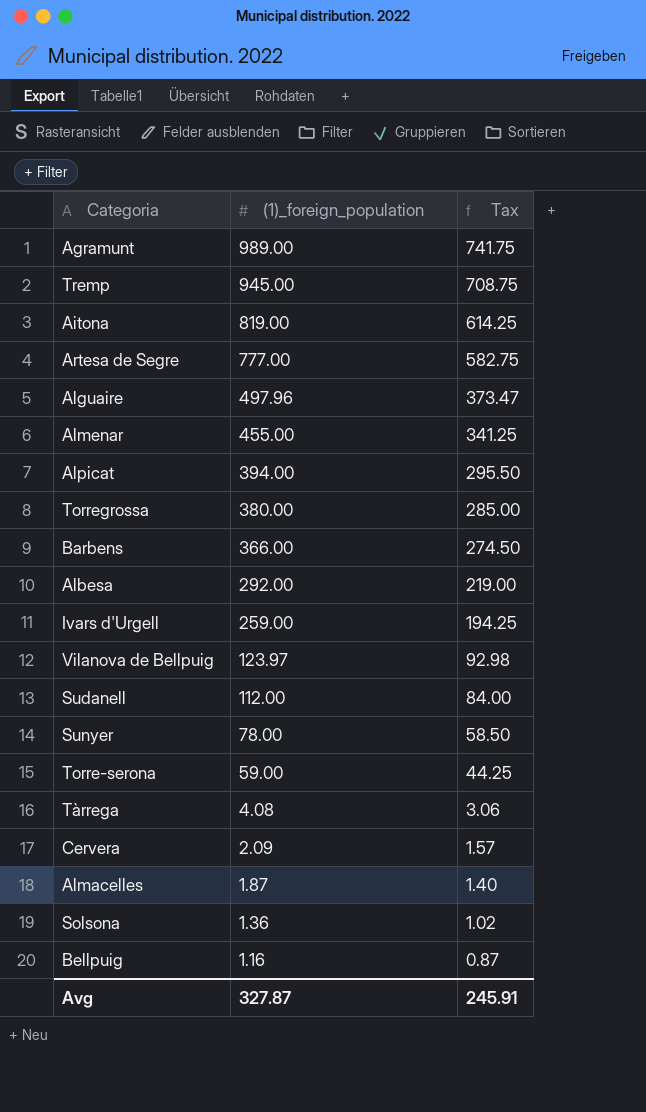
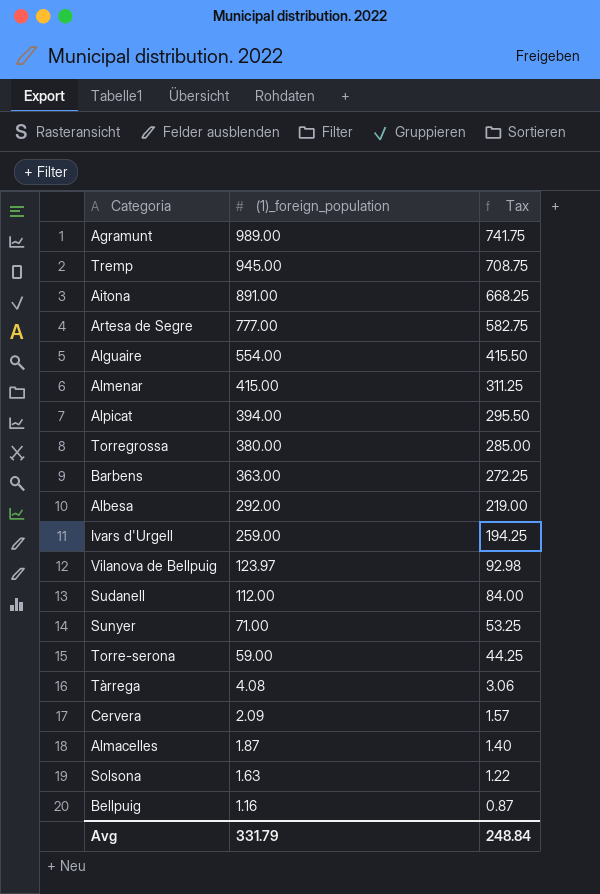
Aitona | (1)_foreign_population: 819.00 -> 891.00
Aitona | Tax: 614.25 -> 668.25
Alguaire | (1)_foreign_population: 497.96 -> 554.00
Alguaire | Tax: 373.47 -> 415.50
Almenar | (1)_foreign_population: 455.00 -> 415.00
Almenar | Tax: 341.25 -> 311.25
Barbens | (1)_foreign_population: 366.00 -> 363.00
Barbens | Tax: 274.50 -> 272.25
Sunyer | (1)_foreign_population: 78.00 -> 71.00
Sunyer | Tax: 58.50 -> 53.25
Solsona | (1)_foreign_population: 1.36 -> 1.63
Solsona | Tax: 1.02 -> 1.22
Avg | (1)_foreign_population: 327.87 -> 331.79
Avg | Tax: 245.91 -> 248.84

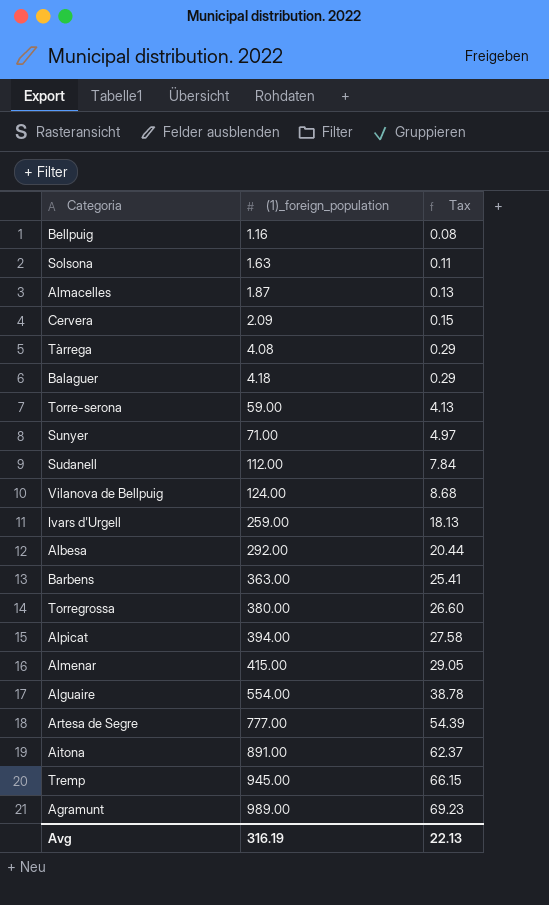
row order: (1)_foreign_population descending -> (1)_foreign_population ascending
column Tax | formula: [(1)_foreign_population] * 0.75 -> [(1)_foreign_population] * 0.07
row Balaguer: none -> 4.18 | 0.29
Vilanova de Bellpuig | (1)_foreign_population: 123.97 -> 124.00
Avg | (1)_foreign_population: 331.79 -> 316.19
Avg | Tax: 248.84 -> 22.13

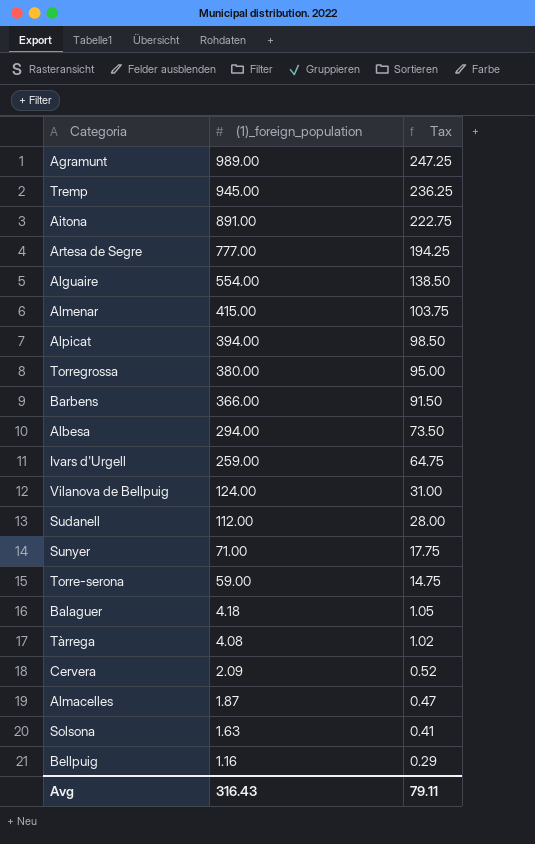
row order: (1)_foreign_population ascending -> (1)_foreign_population descending
column Tax | formula: [(1)_foreign_population] * 0.07 -> [(1)_foreign_population] * 0.25
Barbens | (1)_foreign_population: 363.00 -> 366.00
Albesa | (1)_foreign_population: 292.00 -> 294.00
Avg | (1)_foreign_population: 316.19 -> 316.43
Avg | Tax: 22.13 -> 79.11

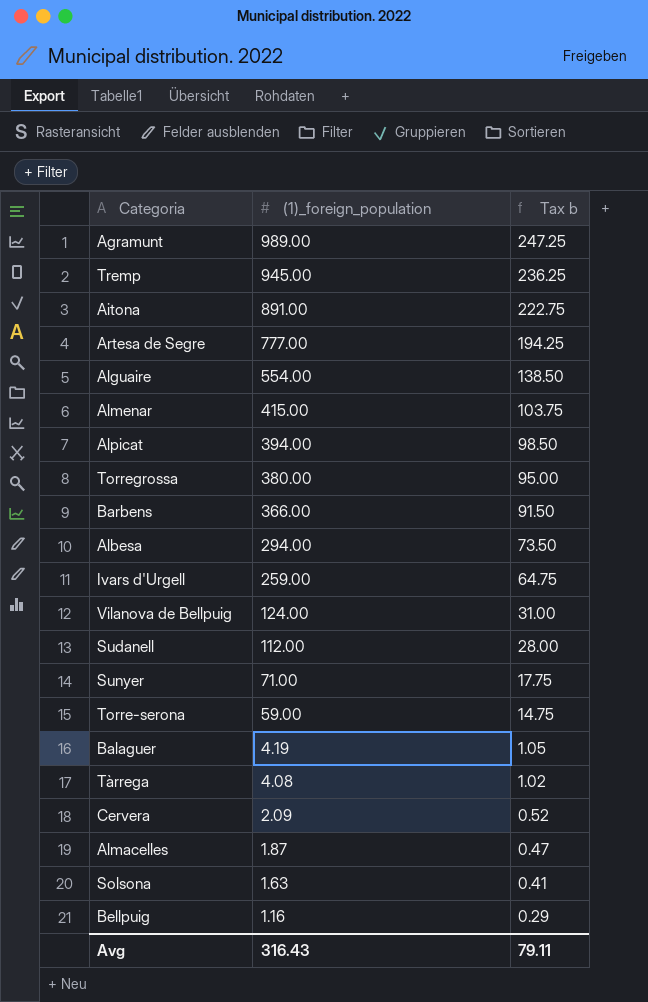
column name: Tax -> Tax b
Balaguer | (1)_foreign_population: 4.18 -> 4.19

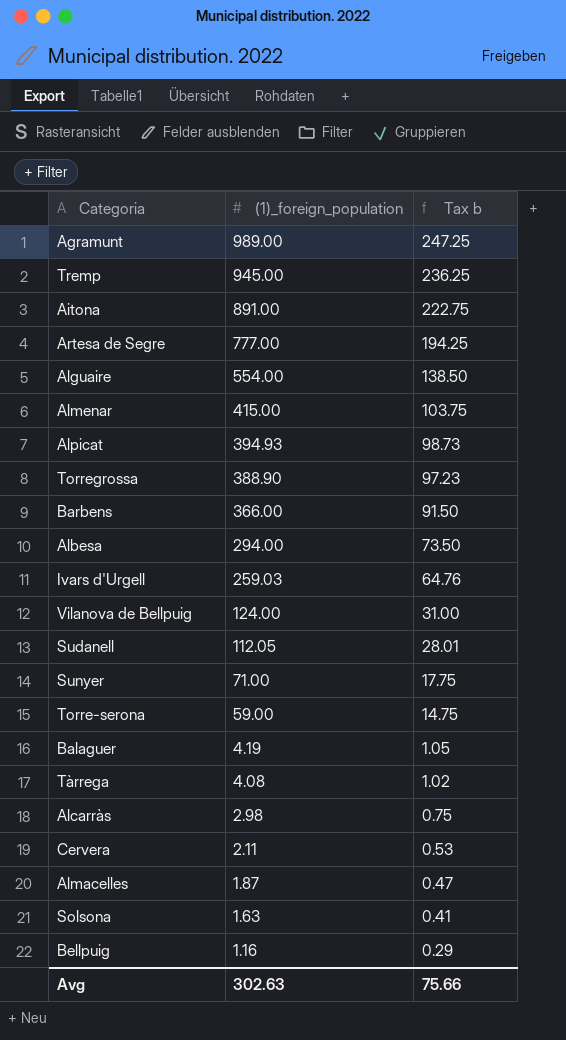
Alpicat | (1)_foreign_population: 394.00 -> 394.93
Alpicat | Tax b: 98.50 -> 98.73
Torregrossa | (1)_foreign_population: 380.00 -> 388.90
Torregrossa | Tax b: 95.00 -> 97.23
Ivars d'Urgell | (1)_foreign_population: 259.00 -> 259.03
Ivars d'Urgell | Tax b: 64.75 -> 64.76
Sudanell | (1)_foreign_population: 112.00 -> 112.05
Sudanell | Tax b: 28.00 -> 28.01
row Alcarràs: none -> 2.98 | 0.75
Cervera | (1)_foreign_population: 2.09 -> 2.11
Cervera | Tax b: 0.52 -> 0.53
Avg | (1)_foreign_population: 316.43 -> 302.63
Avg | Tax b: 79.11 -> 75.66

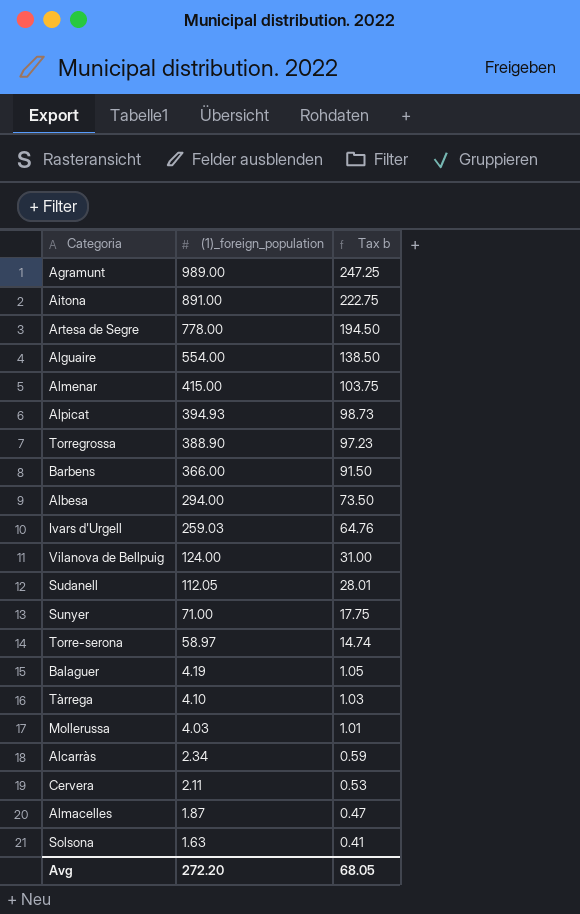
row Tremp: 945.00 | 236.25 -> none
row Bellpuig: 1.16 | 0.29 -> none
Artesa de Segre | (1)_foreign_population: 777.00 -> 778.00
Artesa de Segre | Tax b: 194.25 -> 194.50
Torre-serona | (1)_foreign_population: 59.00 -> 58.97
Torre-serona | Tax b: 14.75 -> 14.74
Tàrrega | (1)_foreign_population: 4.08 -> 4.10
Tàrrega | Tax b: 1.02 -> 1.03
row Mollerussa: none -> 4.03 | 1.01
Alcarràs | (1)_foreign_population: 2.98 -> 2.34
Alcarràs | Tax b: 0.75 -> 0.59
Avg | (1)_foreign_population: 302.63 -> 272.20
Avg | Tax b: 75.66 -> 68.05

